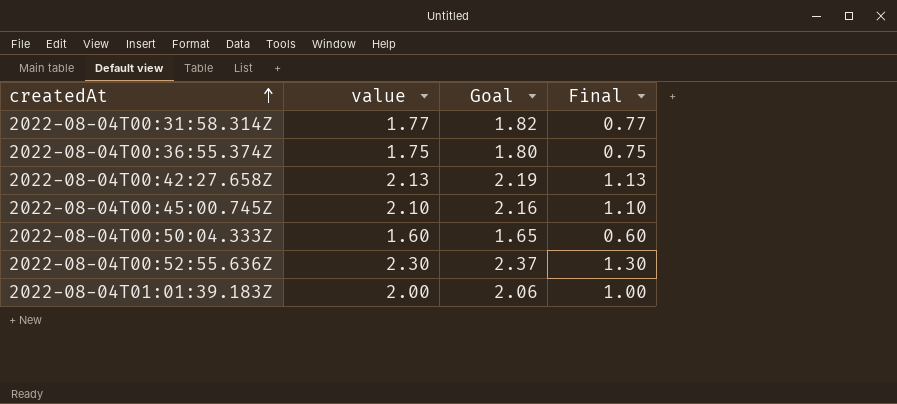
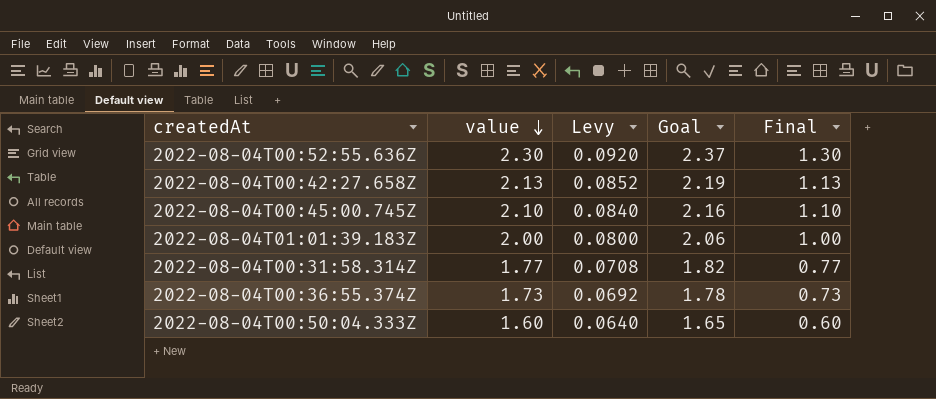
row order: createdAt ascending -> value descending
column Levy | formula: none -> [value] * 0.04
2022-08-04T00:36:55.374Z | value: 1.75 -> 1.73
2022-08-04T00:36:55.374Z | Goal: 1.80 -> 1.78
2022-08-04T00:36:55.374Z | Final: 0.75 -> 0.73

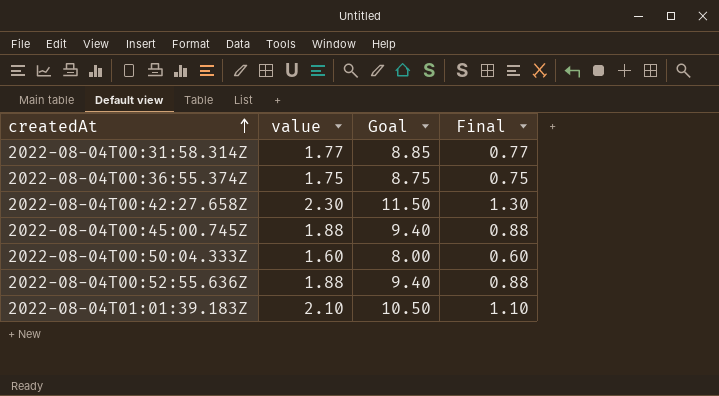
row order: value descending -> createdAt ascending
column Levy | formula: [value] * 0.04 -> none
column Goal | formula: [value] * 1.03 -> [value] * 5
2022-08-04T00:36:55.374Z | value: 1.73 -> 1.75
2022-08-04T00:36:55.374Z | Final: 0.73 -> 0.75
2022-08-04T00:42:27.658Z | value: 2.13 -> 2.30
2022-08-04T00:42:27.658Z | Final: 1.13 -> 1.30
2022-08-04T00:45:00.745Z | value: 2.10 -> 1.88
2022-08-04T00:45:00.745Z | Final: 1.10 -> 0.88
2022-08-04T00:52:55.636Z | value: 2.30 -> 1.88
2022-08-04T00:52:55.636Z | Final: 1.30 -> 0.88
2022-08-04T01:01:39.183Z | value: 2.00 -> 2.10
2022-08-04T01:01:39.183Z | Final: 1.00 -> 1.10

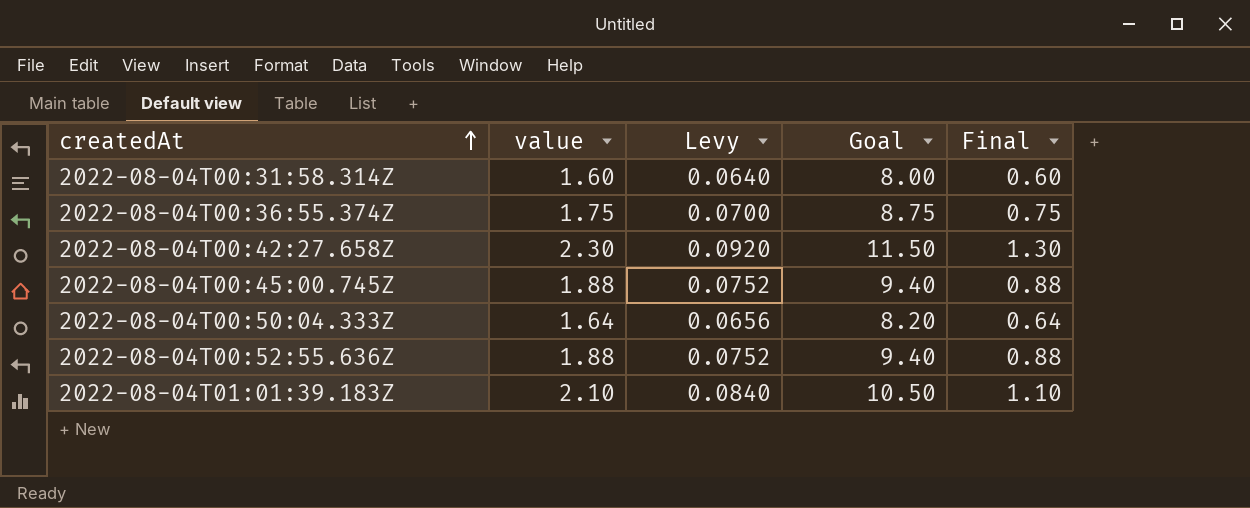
column Levy | formula: none -> [value] * 0.04
2022-08-04T00:31:58.314Z | value: 1.77 -> 1.60
2022-08-04T00:31:58.314Z | Goal: 8.85 -> 8.00
2022-08-04T00:31:58.314Z | Final: 0.77 -> 0.60
2022-08-04T00:50:04.333Z | value: 1.60 -> 1.64
2022-08-04T00:50:04.333Z | Goal: 8.00 -> 8.20
2022-08-04T00:50:04.333Z | Final: 0.60 -> 0.64

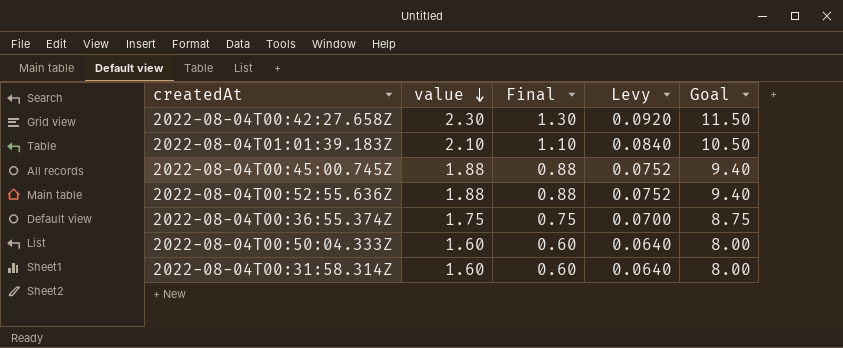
row order: createdAt ascending -> value descending
column Final | position: 5 -> 3
2022-08-04T00:50:04.333Z | value: 1.64 -> 1.60
2022-08-04T00:50:04.333Z | Final: 0.64 -> 0.60
2022-08-04T00:50:04.333Z | Levy: 0.0656 -> 0.0640
2022-08-04T00:50:04.333Z | Goal: 8.20 -> 8.00

